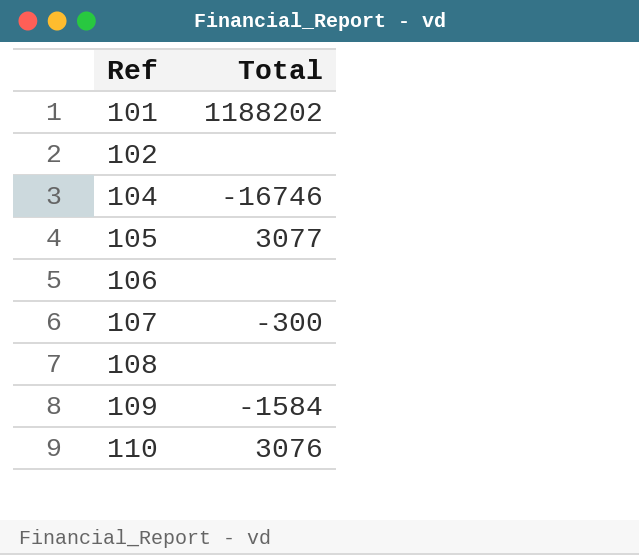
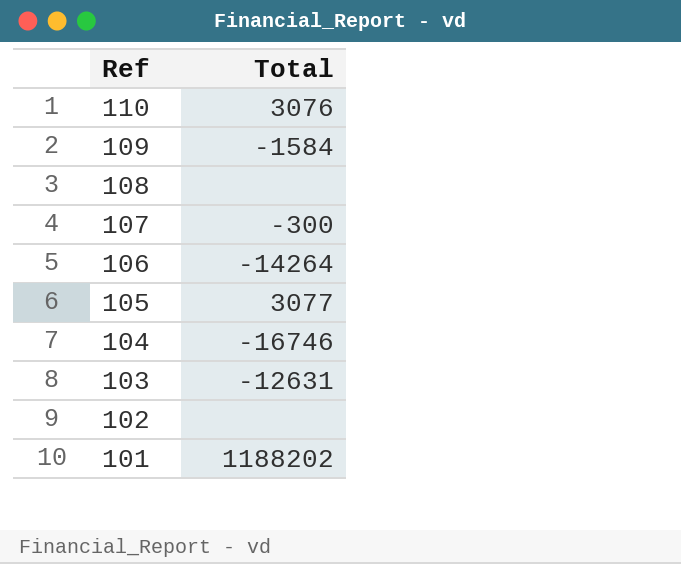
row order: Ref ascending -> Ref descending
106 | Total: none -> -14264
row 103: none -> -12631

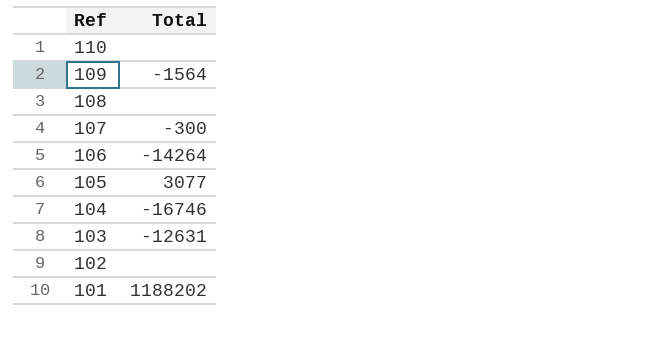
110 | Total: 3076 -> none
109 | Total: -1584 -> -1564

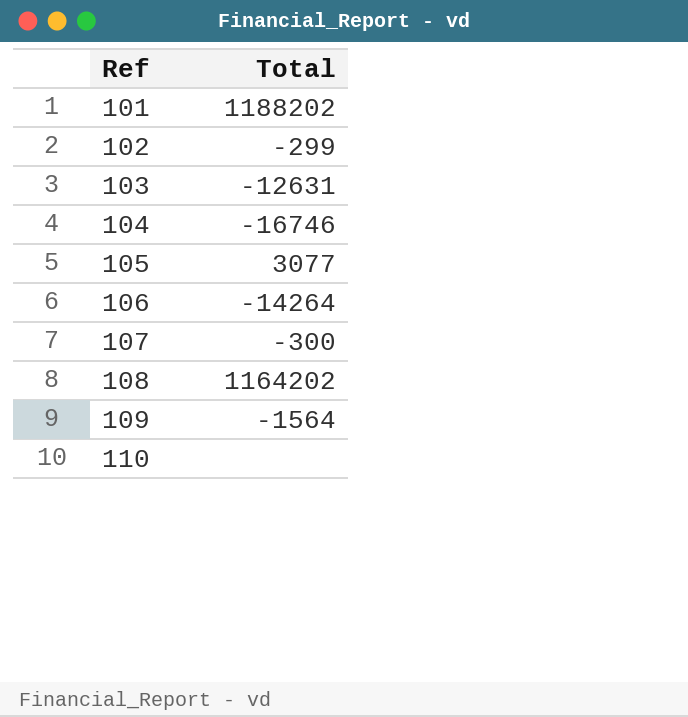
row order: Ref descending -> Ref ascending
102 | Total: none -> -299
108 | Total: none -> 1164202

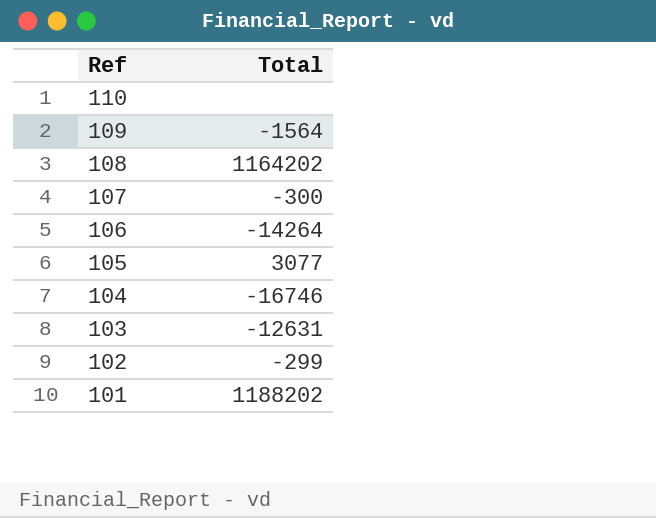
row order: Ref ascending -> Ref descending

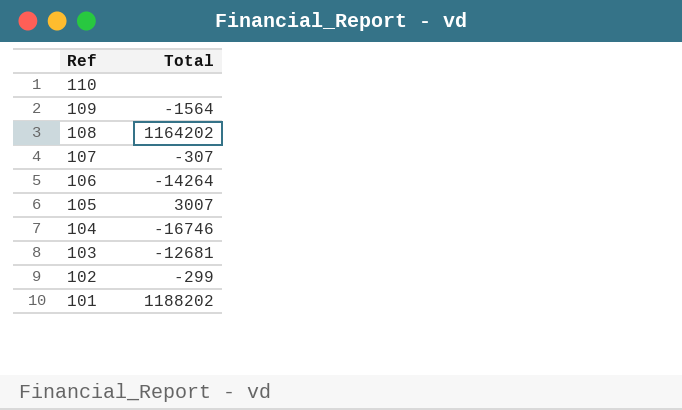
107 | Total: -300 -> -307
105 | Total: 3077 -> 3007
103 | Total: -12631 -> -12681

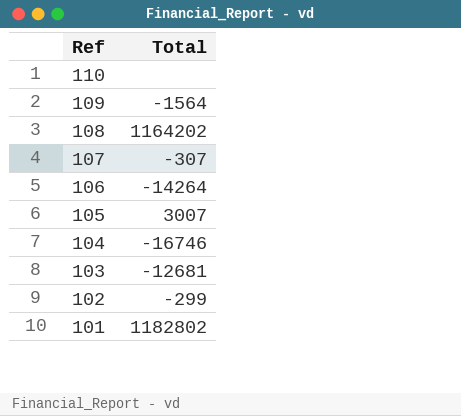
101 | Total: 1188202 -> 1182802

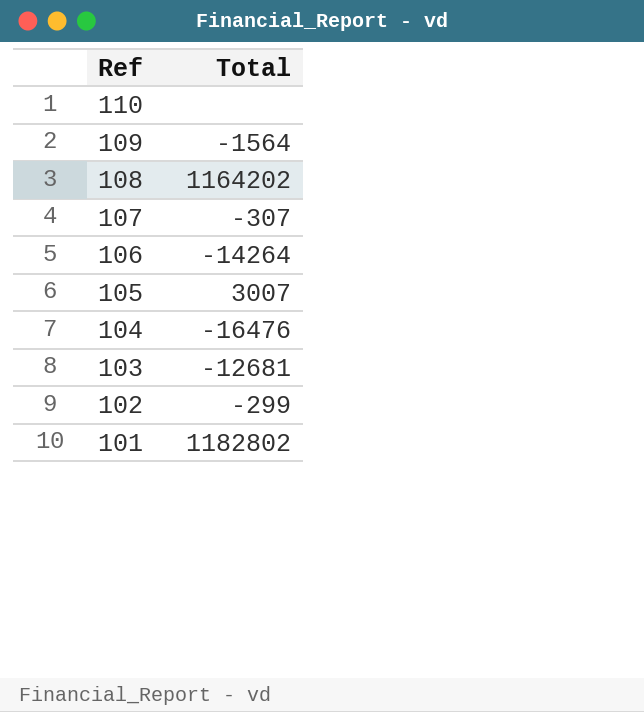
104 | Total: -16746 -> -16476

